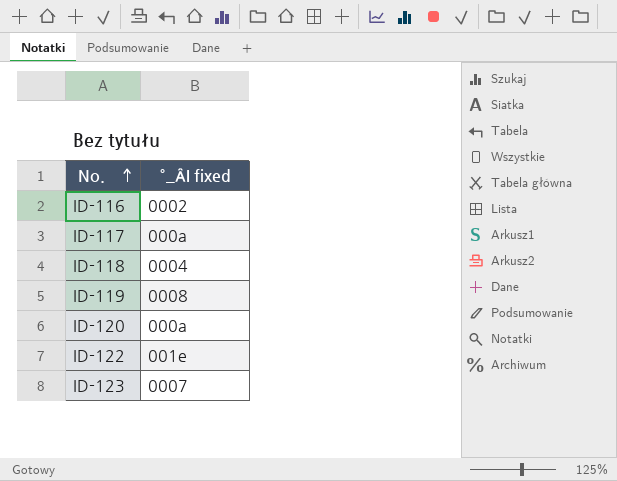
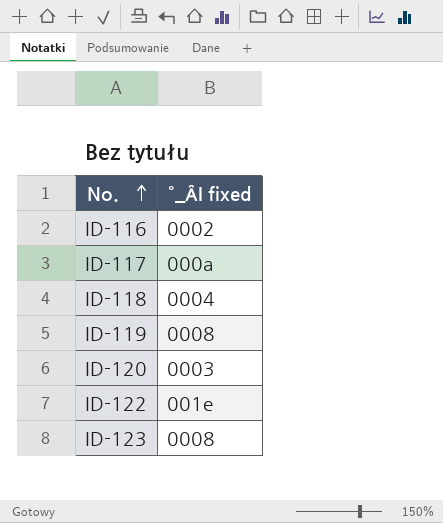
ID-120 | °_ÂI fixed: 000a -> 0003
ID-123 | °_ÂI fixed: 0007 -> 0008

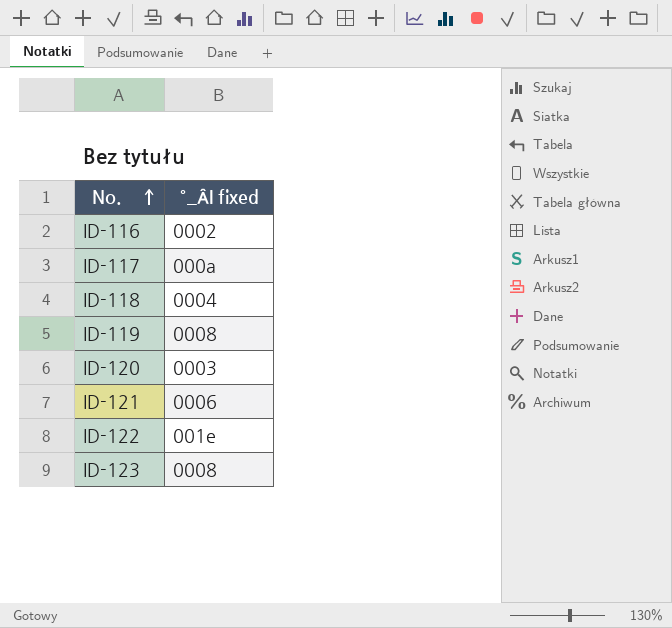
row ID-121: none -> 0006

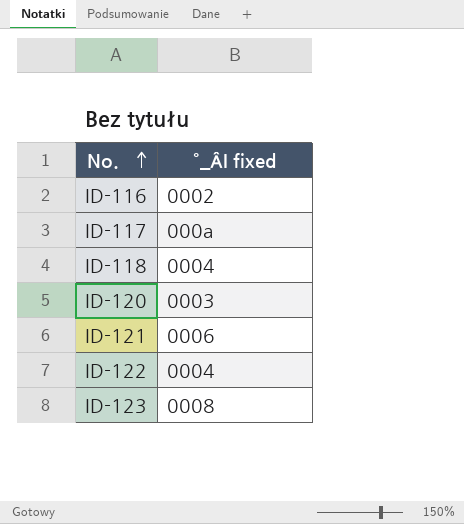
row ID-119: 0008 -> none
ID-122 | °_ÂI fixed: 001e -> 0004

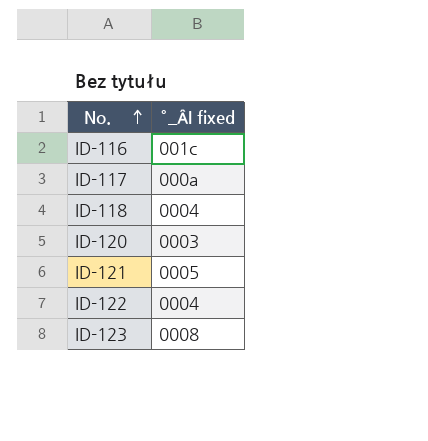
ID-116 | °_ÂI fixed: 0002 -> 001c
ID-121 | °_ÂI fixed: 0006 -> 0005

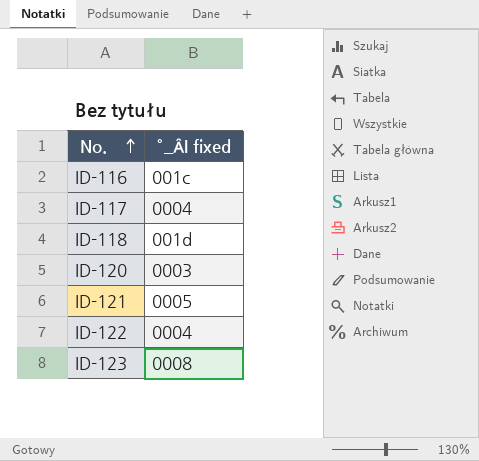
ID-117 | °_ÂI fixed: 000a -> 0004
ID-118 | °_ÂI fixed: 0004 -> 001d

